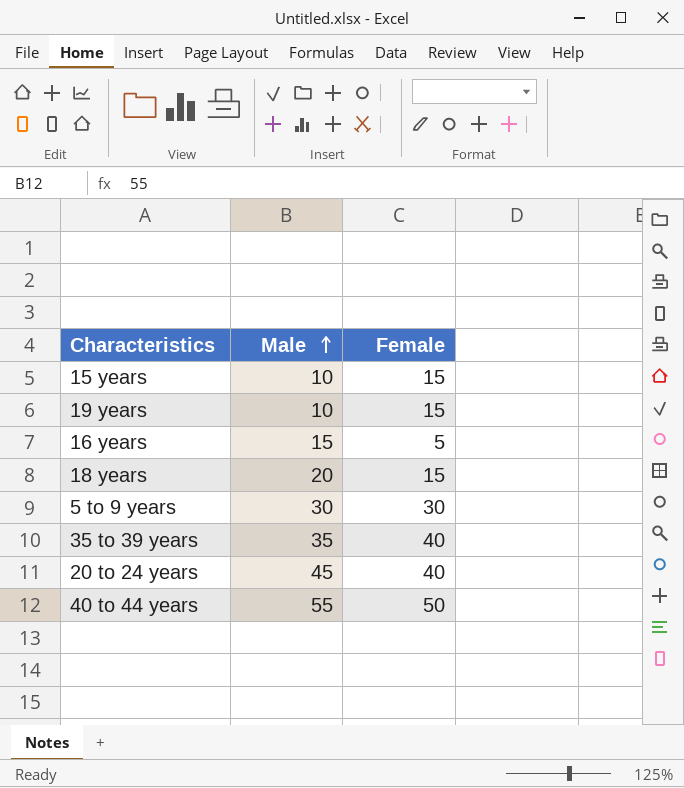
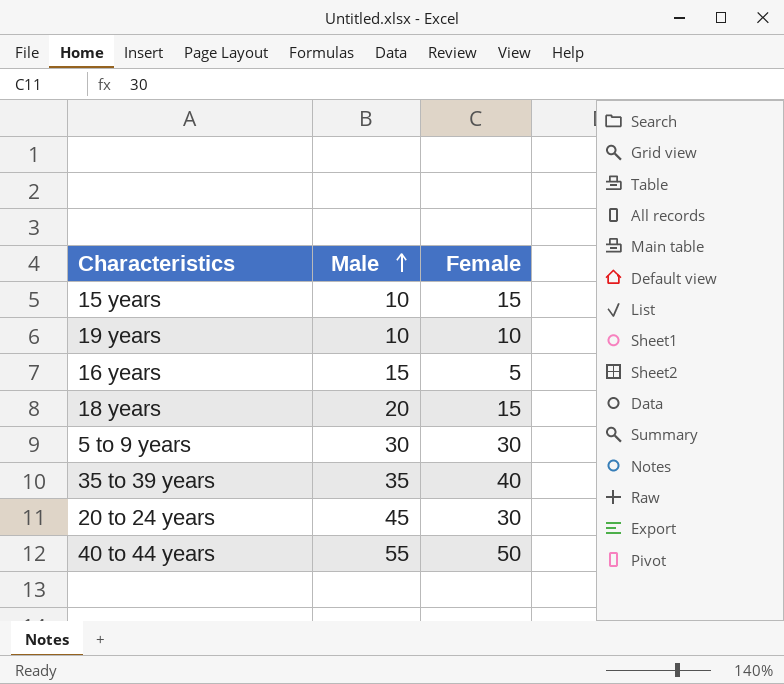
19 years | Female: 15 -> 10
20 to 24 years | Female: 40 -> 30

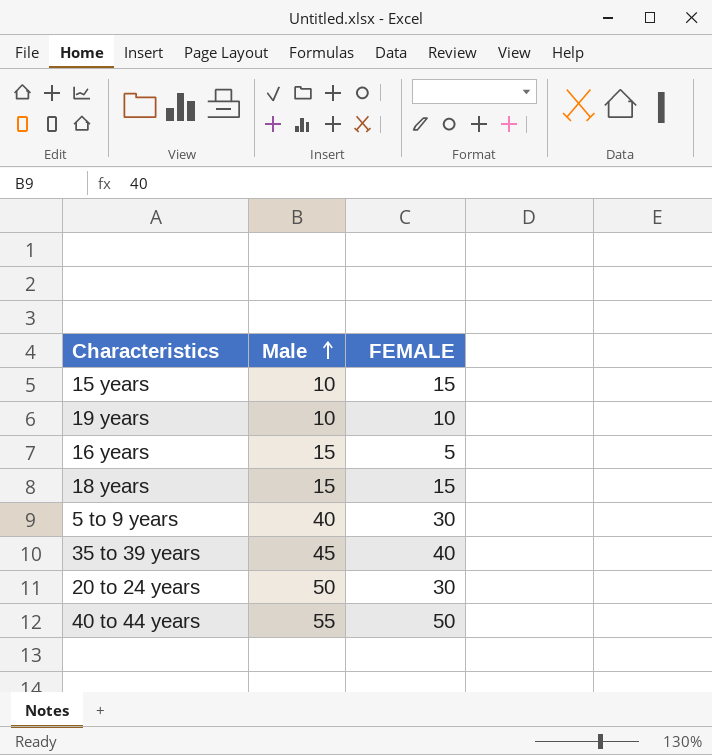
column name: Female -> FEMALE
18 years | Male: 20 -> 15
5 to 9 years | Male: 30 -> 40
35 to 39 years | Male: 35 -> 45
20 to 24 years | Male: 45 -> 50

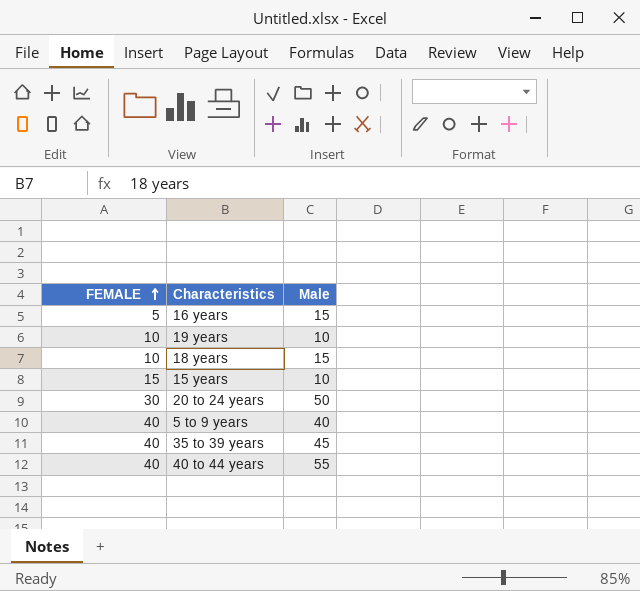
row order: Male ascending -> FEMALE ascending
column FEMALE | position: 3 -> 1
18 years | FEMALE: 15 -> 10
5 to 9 years | FEMALE: 30 -> 40
40 to 44 years | FEMALE: 50 -> 40

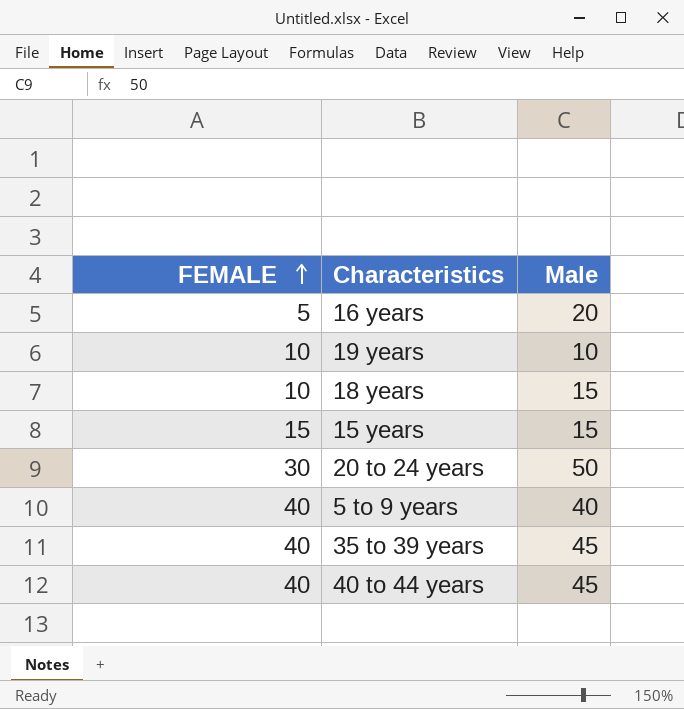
16 years | Male: 15 -> 20
15 years | Male: 10 -> 15
40 to 44 years | Male: 55 -> 45

